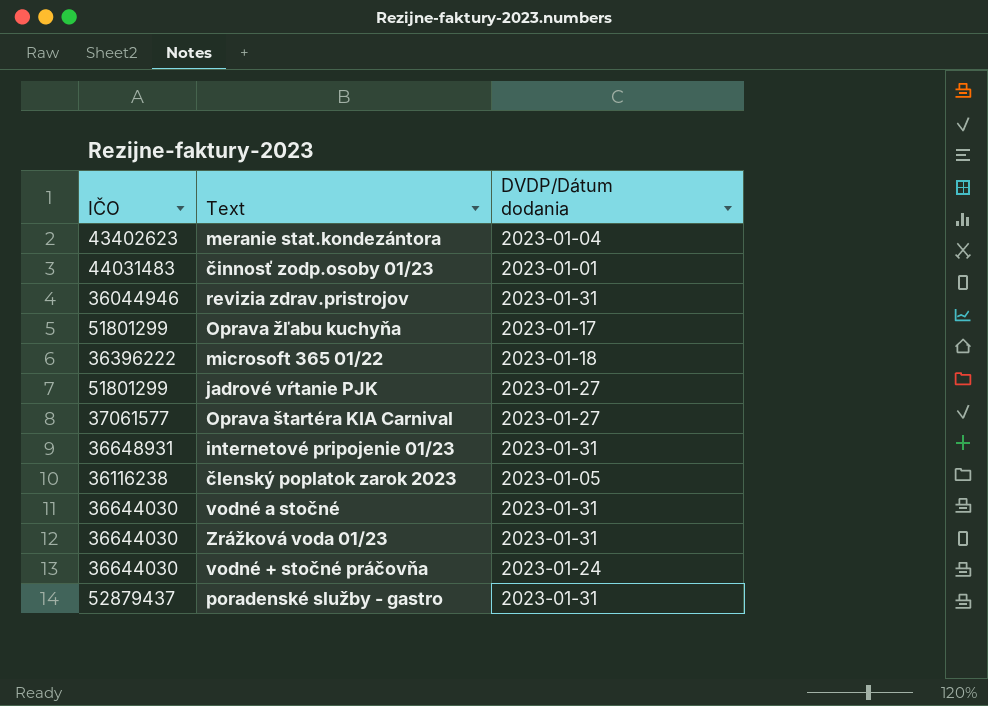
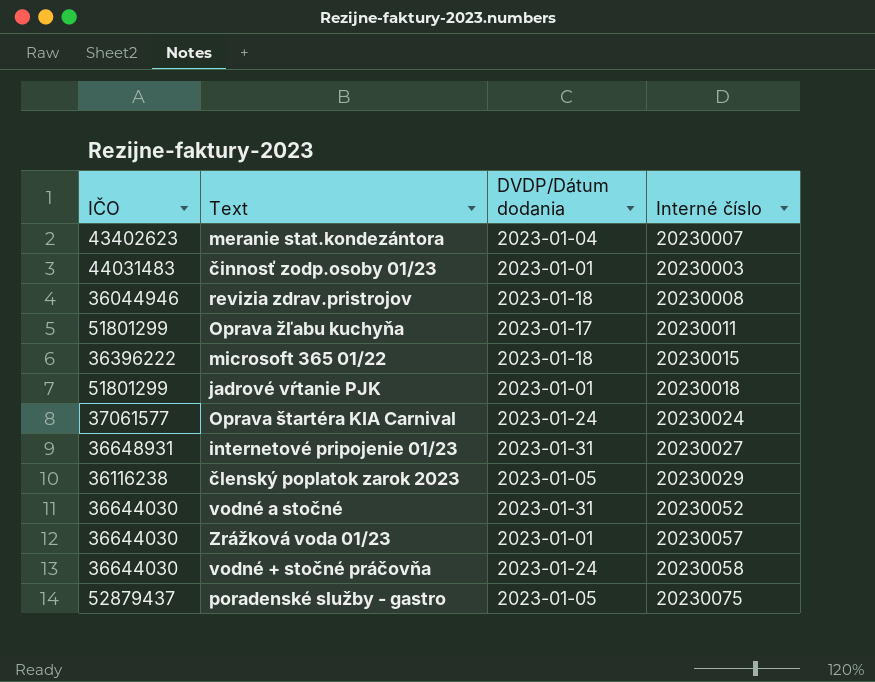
column Interné číslo | position: none -> 4
revizia zdrav.pristrojov | DVDP/Dátum dodania: 2023-01-31 -> 2023-01-18
jadrové vŕtanie PJK | DVDP/Dátum dodania: 2023-01-27 -> 2023-01-01
Oprava štartéra KIA Carnival | DVDP/Dátum dodania: 2023-01-27 -> 2023-01-24
Zrážková voda 01/23 | DVDP/Dátum dodania: 2023-01-31 -> 2023-01-01
poradenské služby - gastro | DVDP/Dátum dodania: 2023-01-31 -> 2023-01-05

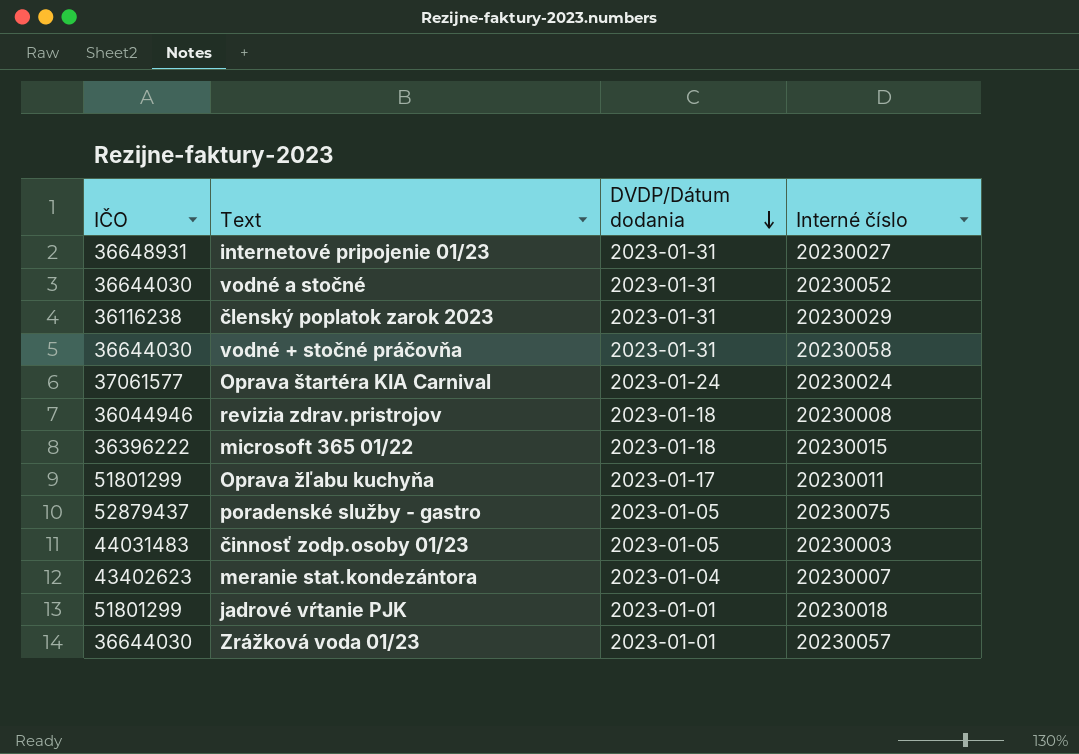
row order: none -> DVDP/Dátum dodania descending
členský poplatok zarok 2023 | DVDP/Dátum dodania: 2023-01-05 -> 2023-01-31
vodné + stočné práčovňa | DVDP/Dátum dodania: 2023-01-24 -> 2023-01-31
činnosť zodp.osoby 01/23 | DVDP/Dátum dodania: 2023-01-01 -> 2023-01-05

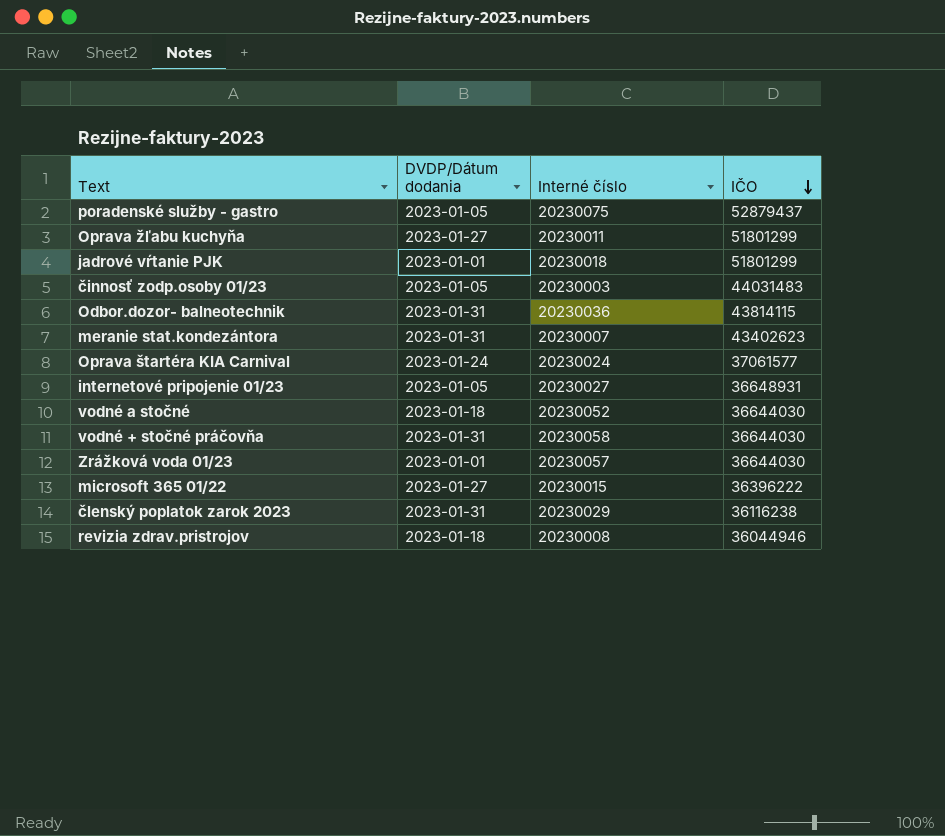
row order: DVDP/Dátum dodania descending -> IČO descending
column IČO | position: 1 -> 4
Oprava žľabu kuchyňa | DVDP/Dátum dodania: 2023-01-17 -> 2023-01-27
row Odbor.dozor- balneotechnik: none -> 2023-01-31 | 20230036 | 43814115
meranie stat.kondezántora | DVDP/Dátum dodania: 2023-01-04 -> 2023-01-31
internetové pripojenie 01/23 | DVDP/Dátum dodania: 2023-01-31 -> 2023-01-05
vodné a stočné | DVDP/Dátum dodania: 2023-01-31 -> 2023-01-18
microsoft 365 01/22 | DVDP/Dátum dodania: 2023-01-18 -> 2023-01-27

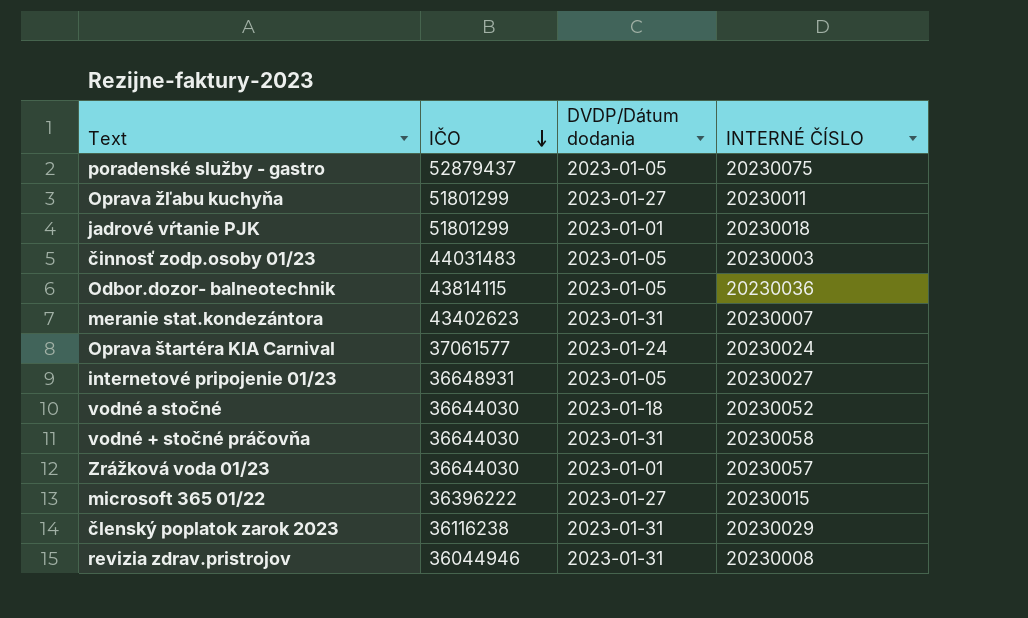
column IČO | position: 4 -> 2
column name: Interné číslo -> INTERNÉ ČÍSLO
Odbor.dozor- balneotechnik | DVDP/Dátum dodania: 2023-01-31 -> 2023-01-05
revizia zdrav.pristrojov | DVDP/Dátum dodania: 2023-01-18 -> 2023-01-31

